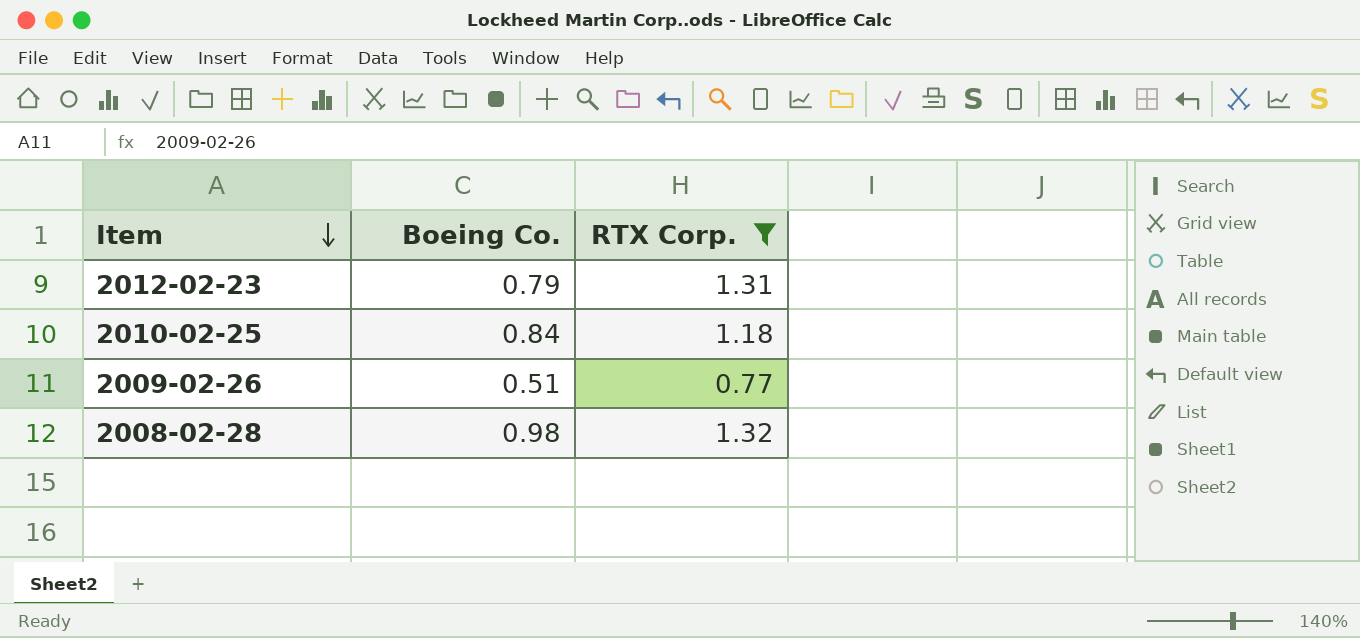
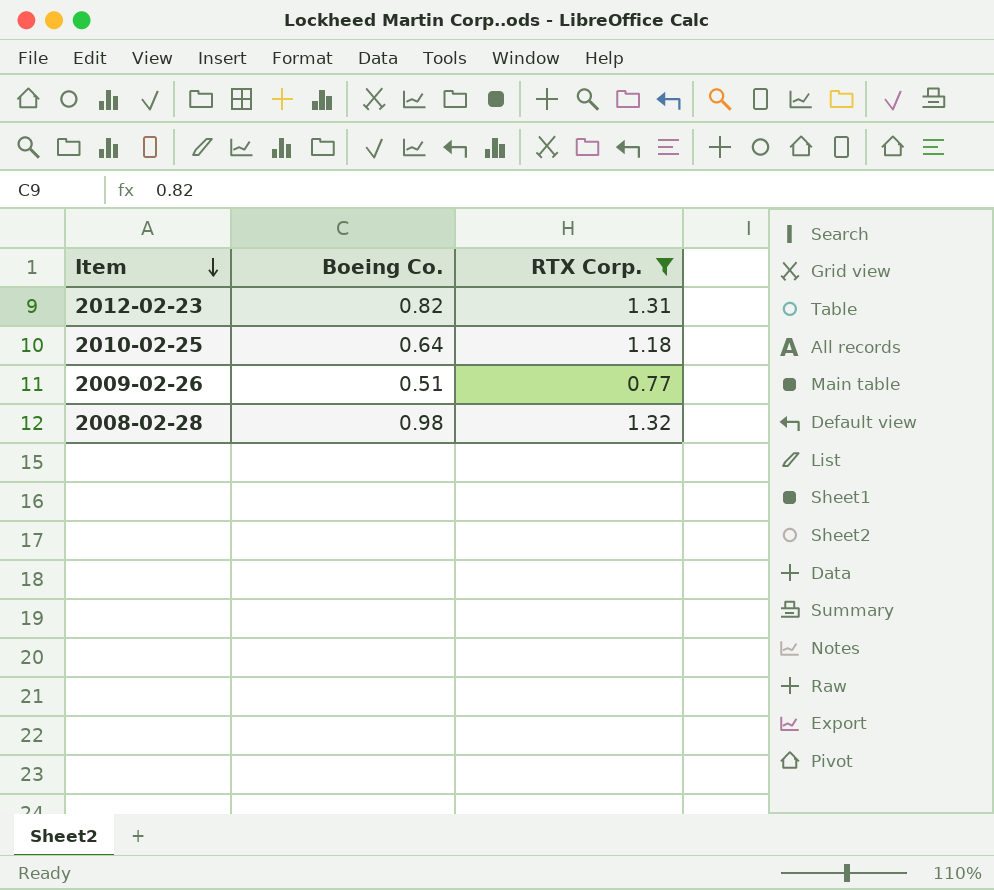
2012-02-23 | Boeing Co.: 0.79 -> 0.82
2010-02-25 | Boeing Co.: 0.84 -> 0.64

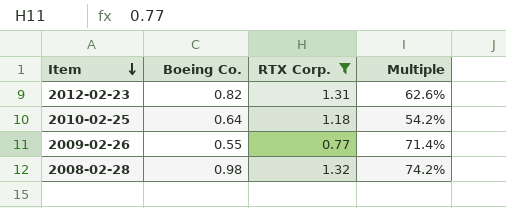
column Multiple | formula: none -> [Boeing Co.] / [RTX Corp.]
2009-02-26 | Boeing Co.: 0.51 -> 0.55

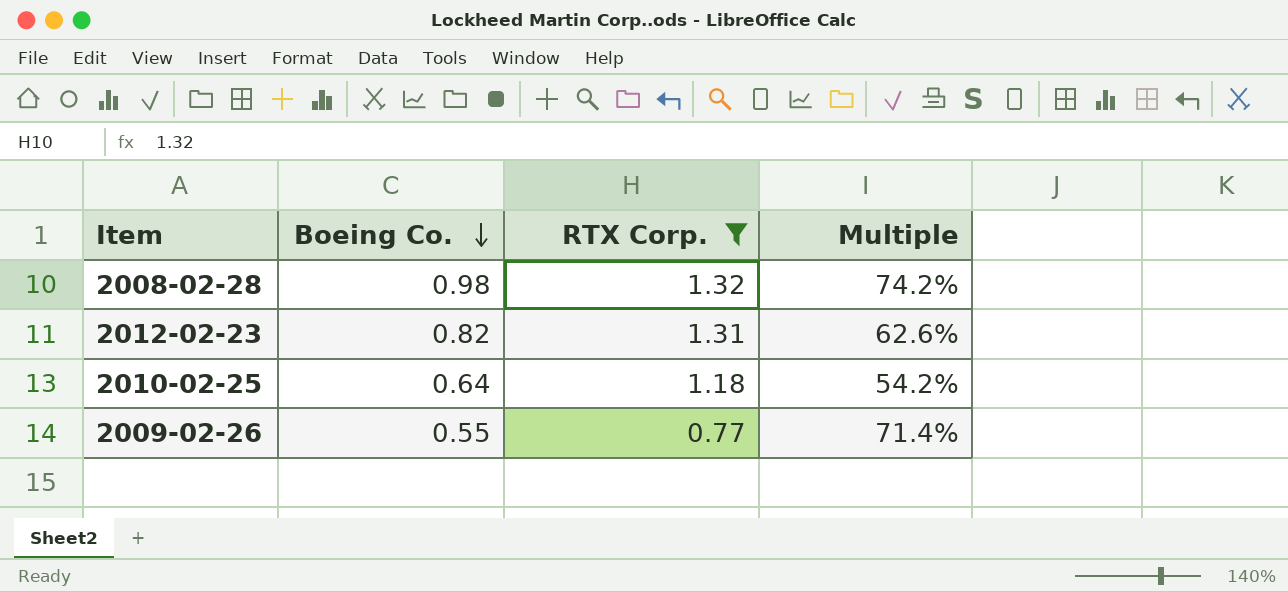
row order: Item descending -> Boeing Co. descending

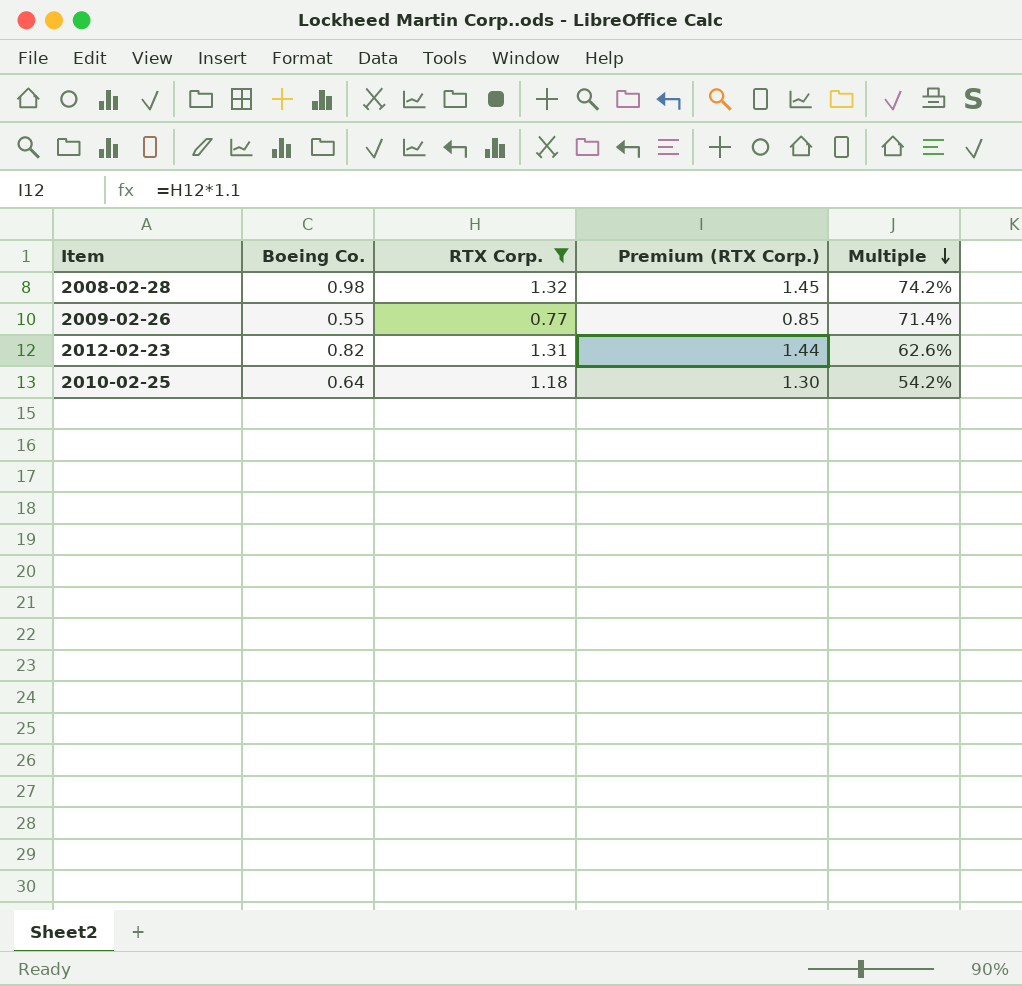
row order: Boeing Co. descending -> Multiple descending
column Premium (RTX Corp.) | formula: none -> [RTX Corp.] * 1.1

